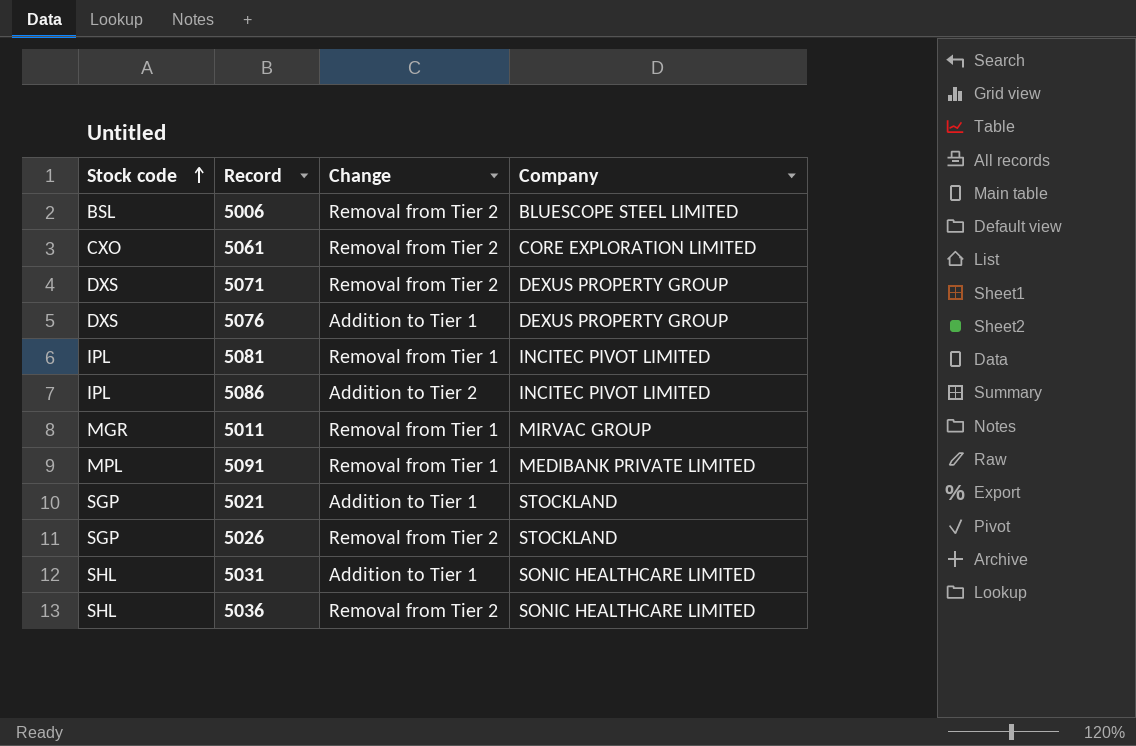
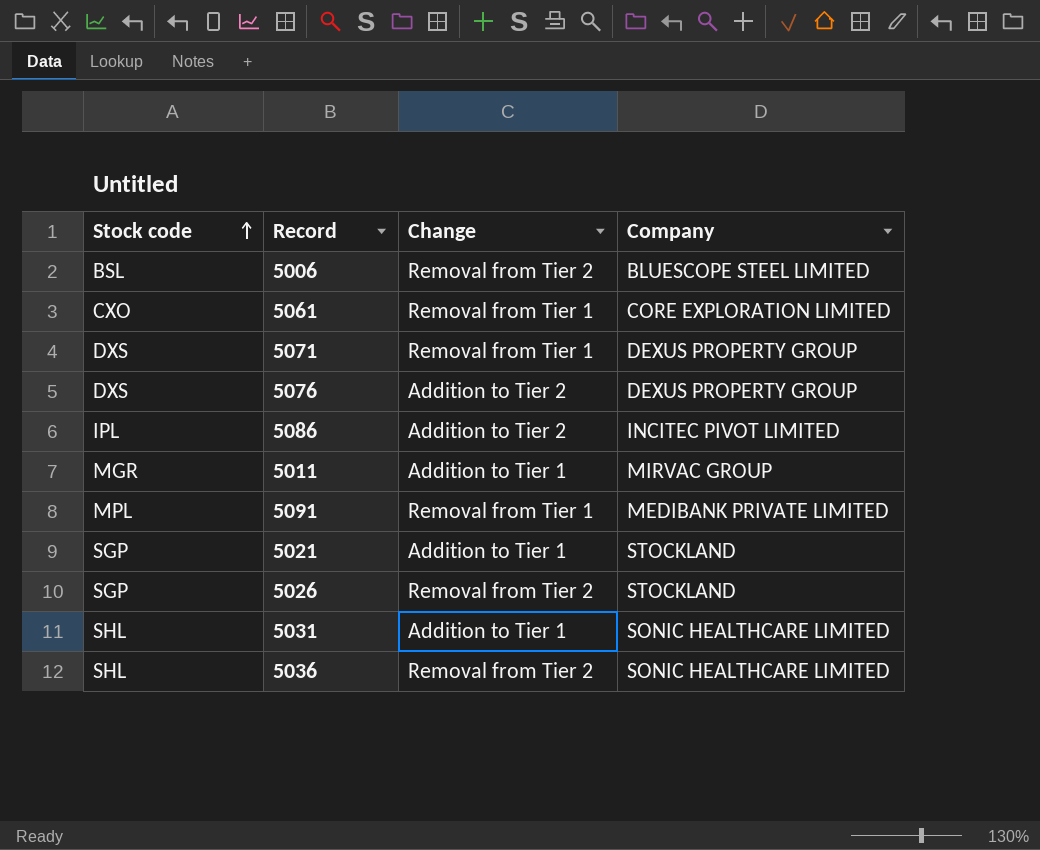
row 5081: IPL | Removal from Tier 1 | INCITEC PIVOT LIMITED -> none
5061 | Change: Removal from Tier 2 -> Removal from Tier 1
5071 | Change: Removal from Tier 2 -> Removal from Tier 1
5076 | Change: Addition to Tier 1 -> Addition to Tier 2
5011 | Change: Removal from Tier 1 -> Addition to Tier 1

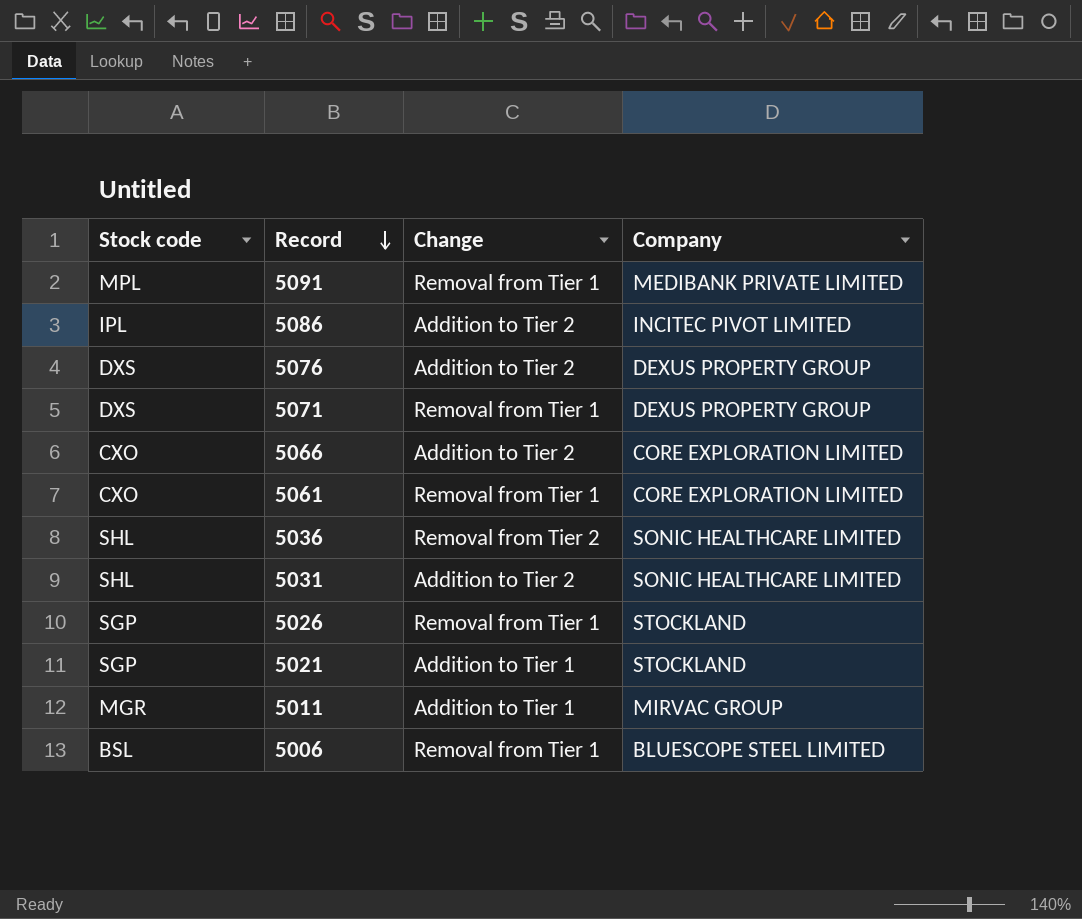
row order: Stock code ascending -> Record descending
row 5066: none -> CXO | Addition to Tier 2 | CORE EXPLORATION LIMITED
5031 | Change: Addition to Tier 1 -> Addition to Tier 2
5026 | Change: Removal from Tier 2 -> Removal from Tier 1
5006 | Change: Removal from Tier 2 -> Removal from Tier 1

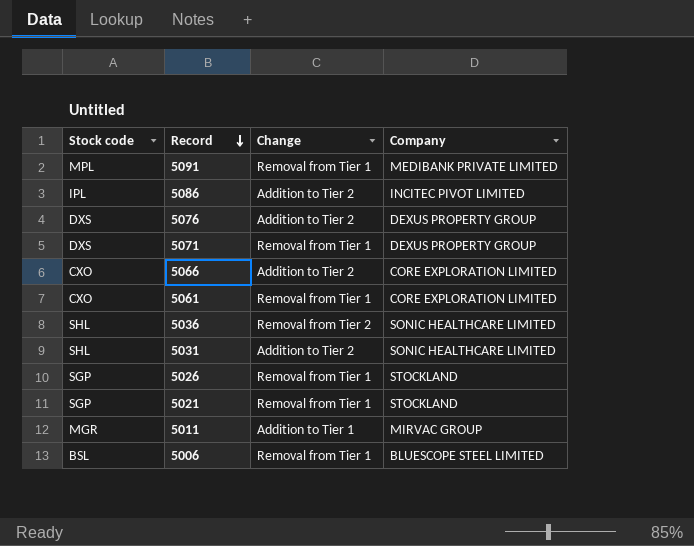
5021 | Change: Addition to Tier 1 -> Removal from Tier 1

